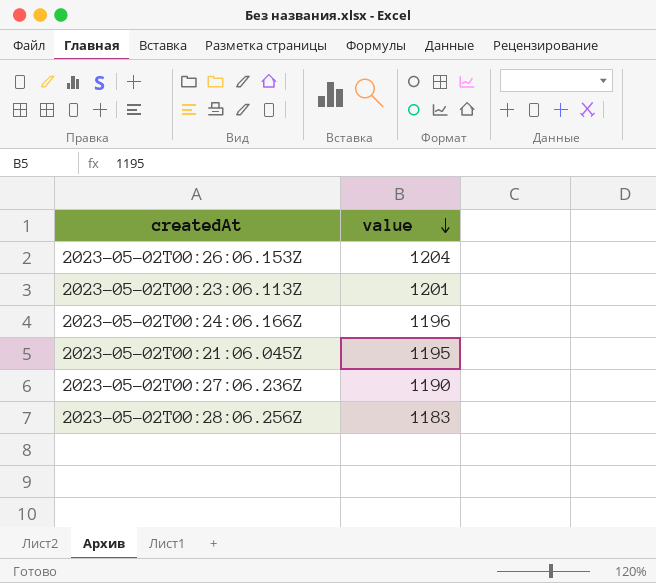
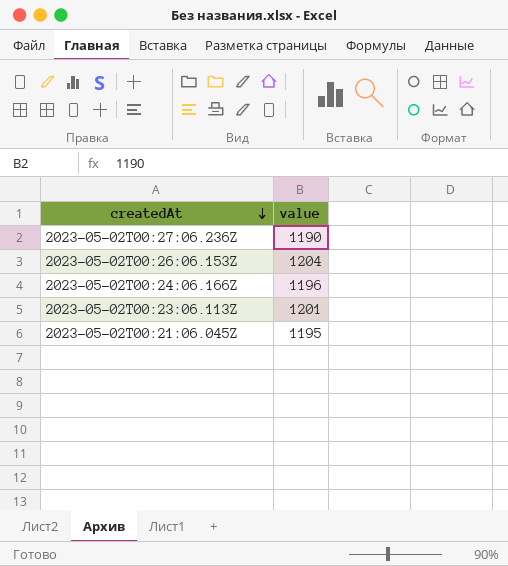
row order: value descending -> createdAt descending
row 2023-05-02T00:28:06.256Z: 1183 -> none

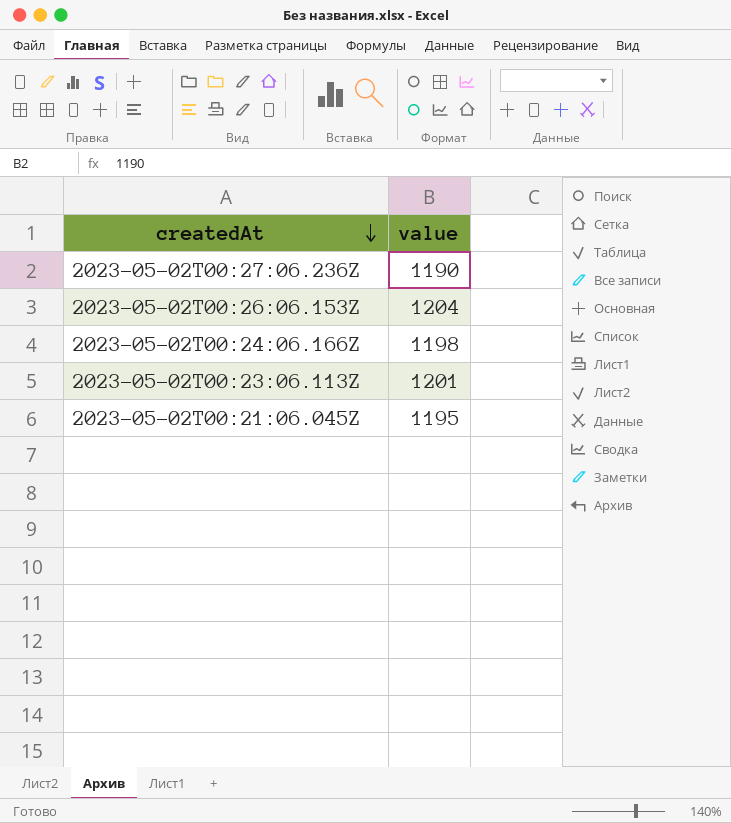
2023-05-02T00:24:06.166Z | value: 1196 -> 1198

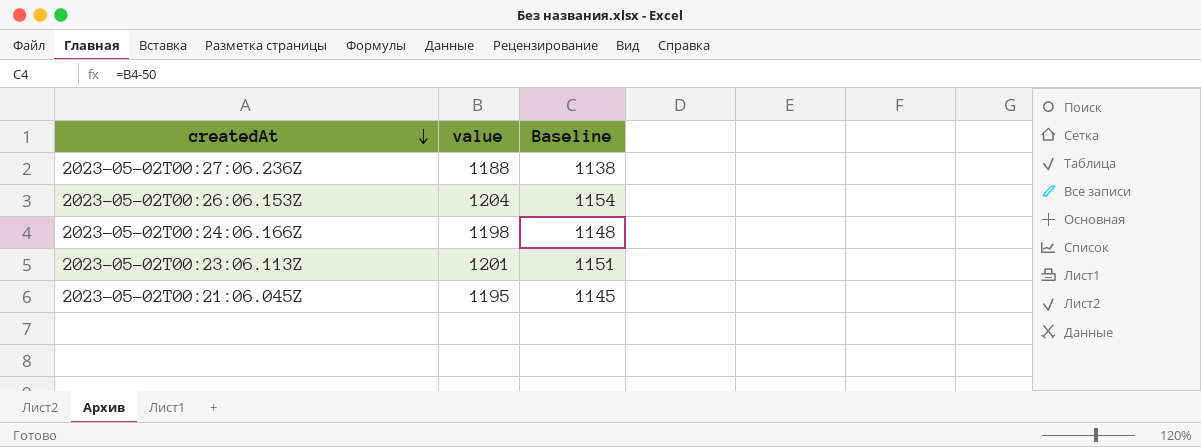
column Baseline | formula: none -> [value] - 50
2023-05-02T00:27:06.236Z | value: 1190 -> 1188

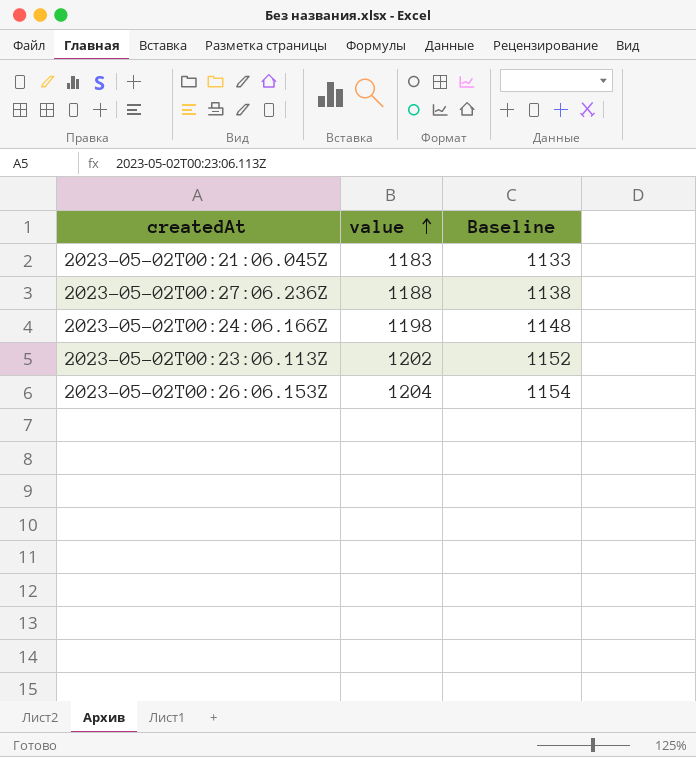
row order: createdAt descending -> value ascending
2023-05-02T00:21:06.045Z | value: 1195 -> 1183
2023-05-02T00:21:06.045Z | Baseline: 1145 -> 1133
2023-05-02T00:23:06.113Z | value: 1201 -> 1202
2023-05-02T00:23:06.113Z | Baseline: 1151 -> 1152

